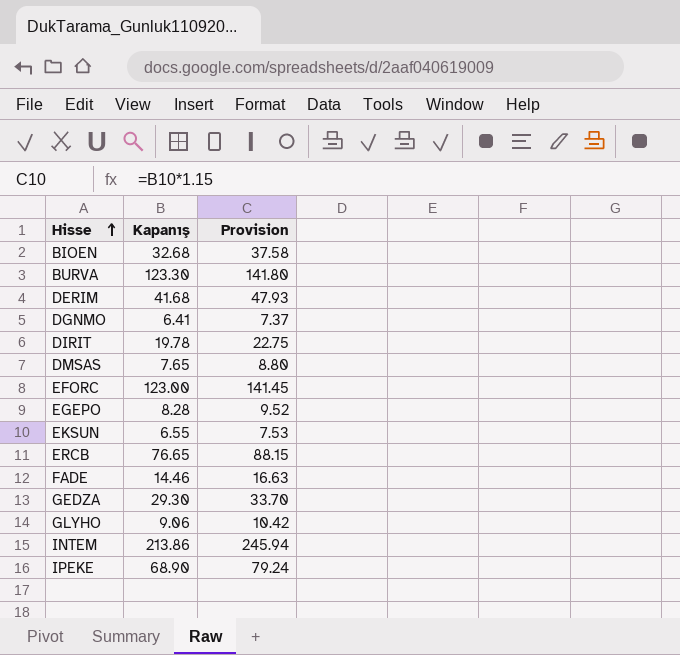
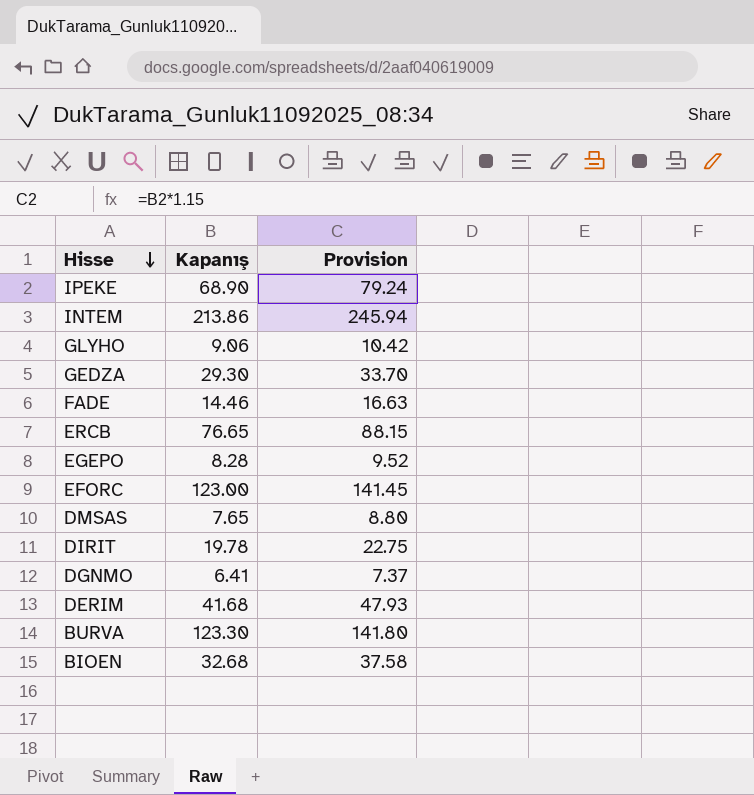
row order: Hisse ascending -> Hisse descending
row EKSUN: 6.55 | 7.53 -> none

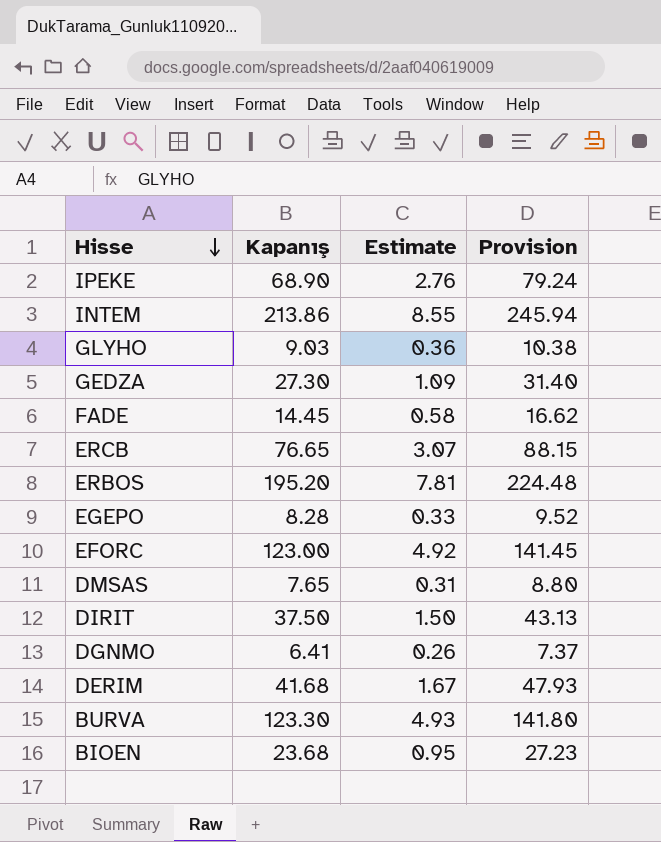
column Estimate | formula: none -> [Kapanış] * 0.04
GLYHO | Kapanış: 9.06 -> 9.03
GLYHO | Provision: 10.42 -> 10.38
GEDZA | Kapanış: 29.30 -> 27.30
GEDZA | Provision: 33.70 -> 31.40
FADE | Kapanış: 14.46 -> 14.45
FADE | Provision: 16.63 -> 16.62
row ERBOS: none -> 195.20 | 7.81 | 224.48
DIRIT | Kapanış: 19.78 -> 37.50
DIRIT | Provision: 22.75 -> 43.13
BIOEN | Kapanış: 32.68 -> 23.68
BIOEN | Provision: 37.58 -> 27.23

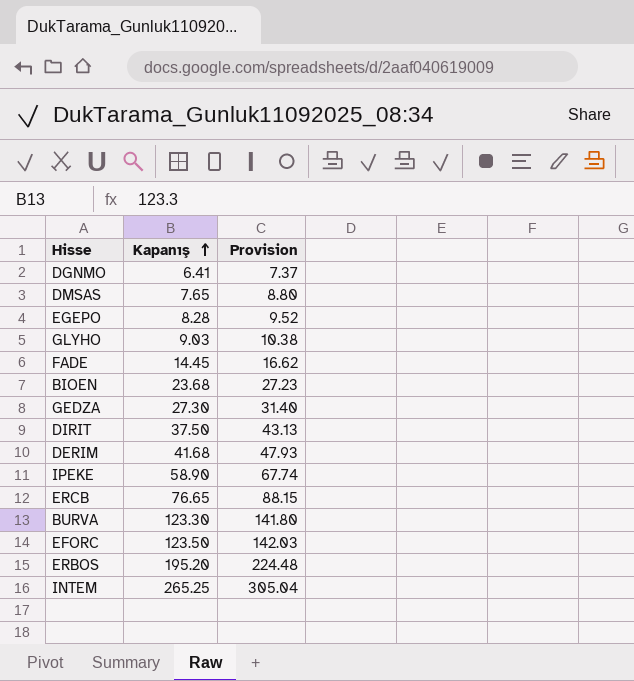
row order: Hisse descending -> Kapanış ascending
column Estimate | formula: [Kapanış] * 0.04 -> none
IPEKE | Kapanış: 68.90 -> 58.90
IPEKE | Provision: 79.24 -> 67.74
EFORC | Kapanış: 123.00 -> 123.50
EFORC | Provision: 141.45 -> 142.03
INTEM | Kapanış: 213.86 -> 265.25
INTEM | Provision: 245.94 -> 305.04

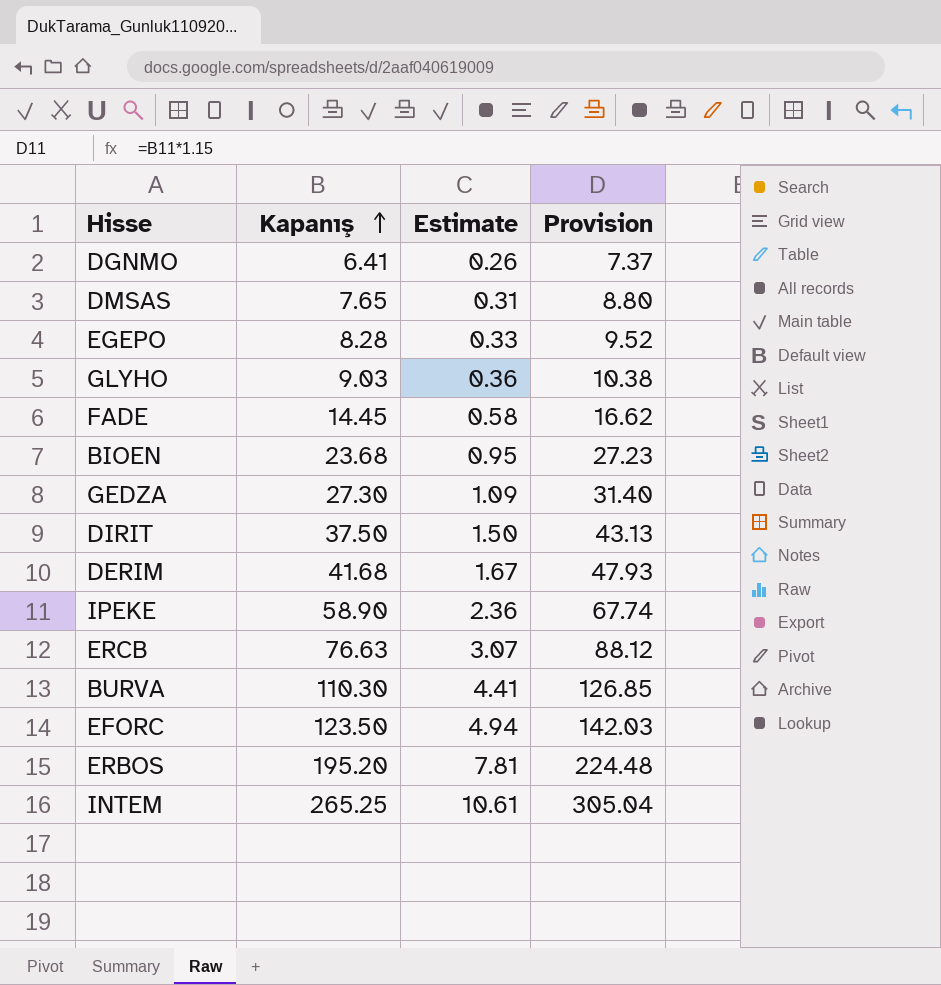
column Estimate | formula: none -> [Kapanış] * 0.04
ERCB | Kapanış: 76.65 -> 76.63
ERCB | Provision: 88.15 -> 88.12
BURVA | Kapanış: 123.30 -> 110.30
BURVA | Provision: 141.80 -> 126.85

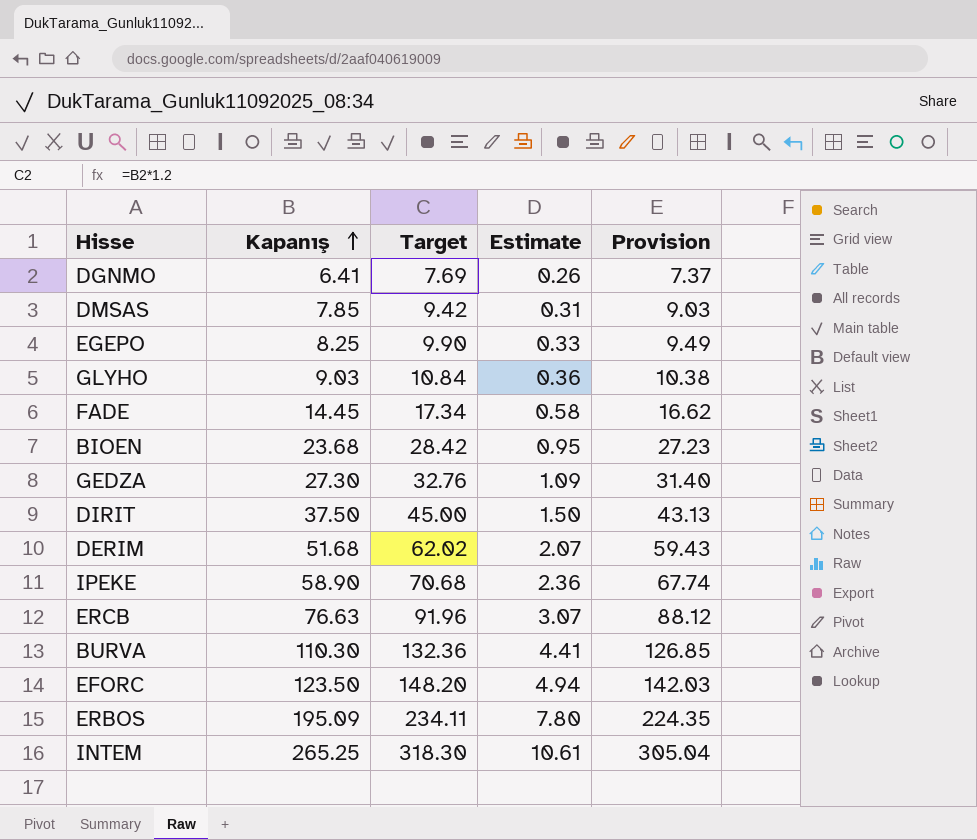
column Target | formula: none -> [Kapanış] * 1.2
DMSAS | Kapanış: 7.65 -> 7.85
DMSAS | Provision: 8.80 -> 9.03
EGEPO | Kapanış: 8.28 -> 8.25
EGEPO | Provision: 9.52 -> 9.49
DERIM | Kapanış: 41.68 -> 51.68
DERIM | Estimate: 1.67 -> 2.07
DERIM | Provision: 47.93 -> 59.43
ERBOS | Kapanış: 195.20 -> 195.09
ERBOS | Estimate: 7.81 -> 7.80
ERBOS | Provision: 224.48 -> 224.35

